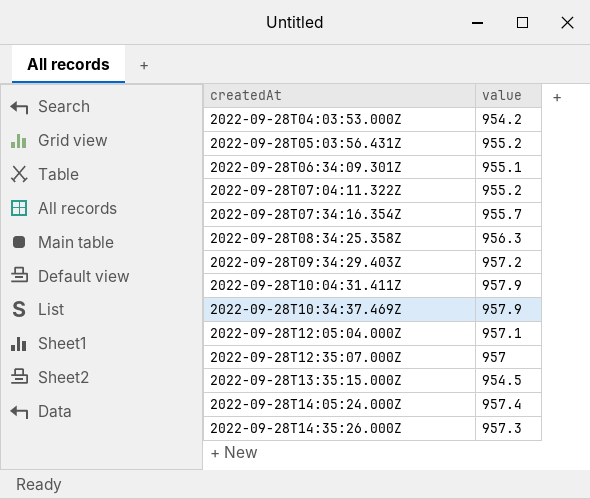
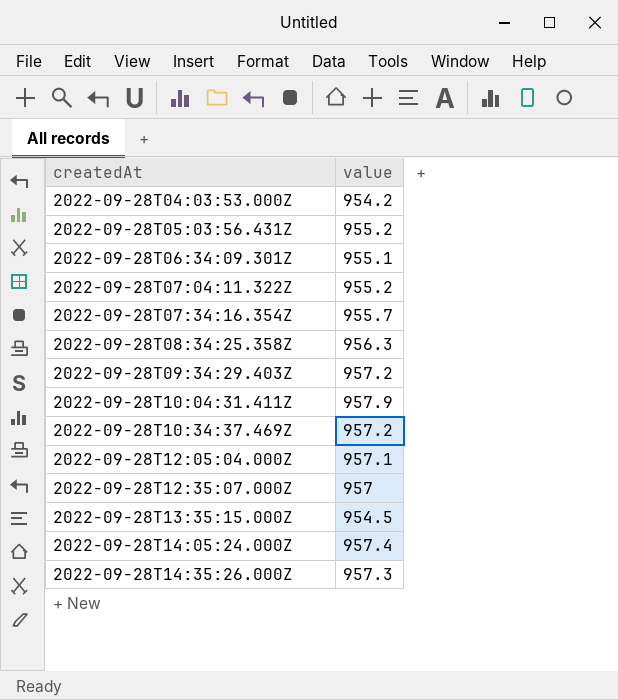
2022-09-28T10:34:37.469Z | value: 957.9 -> 957.2

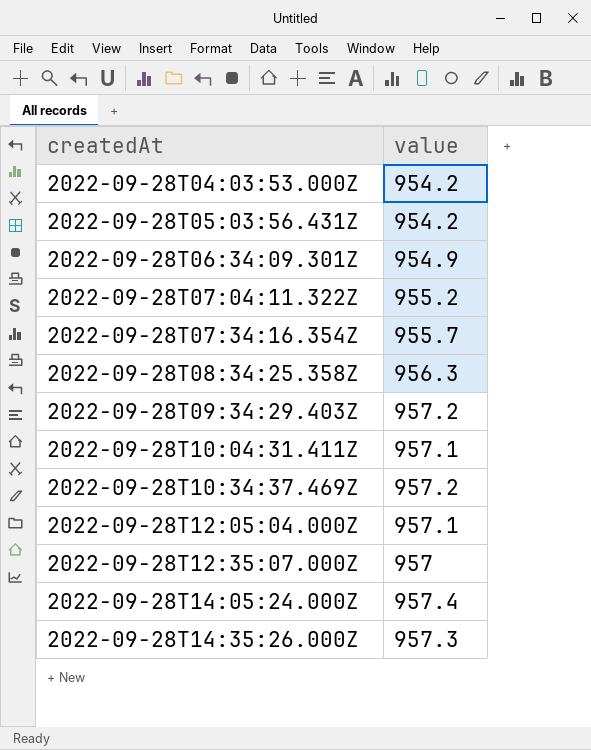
row 2022-09-28T13:35:15.000Z: 954.5 -> none
2022-09-28T05:03:56.431Z | value: 955.2 -> 954.2
2022-09-28T06:34:09.301Z | value: 955.1 -> 954.9
2022-09-28T10:04:31.411Z | value: 957.9 -> 957.1

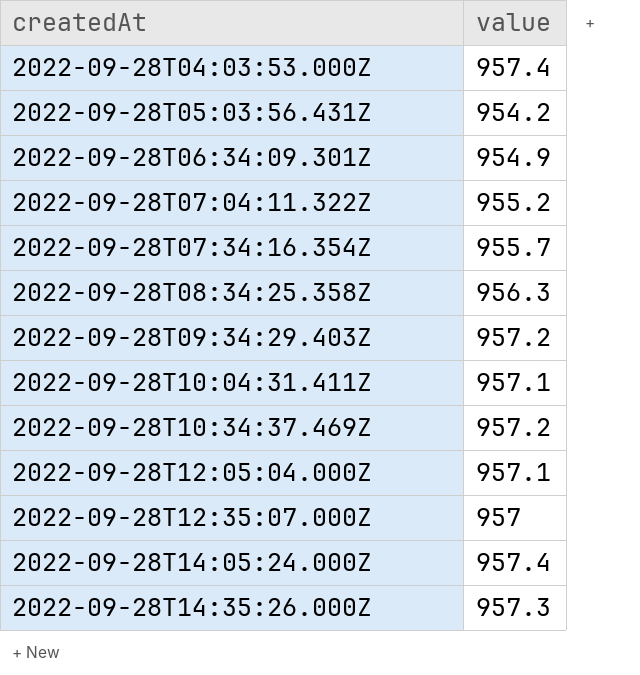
2022-09-28T04:03:53.000Z | value: 954.2 -> 957.4

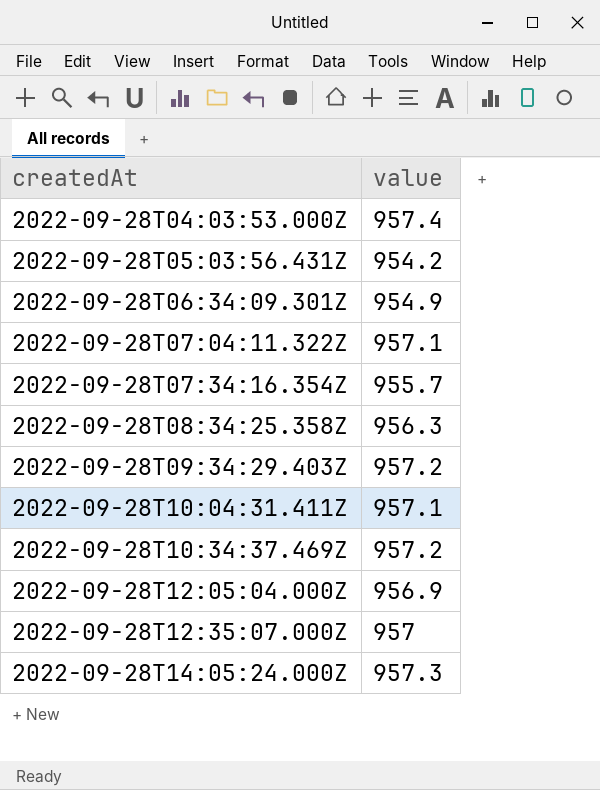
row 2022-09-28T14:35:26.000Z: 957.3 -> none
2022-09-28T07:04:11.322Z | value: 955.2 -> 957.1
2022-09-28T12:05:04.000Z | value: 957.1 -> 956.9
2022-09-28T14:05:24.000Z | value: 957.4 -> 957.3

